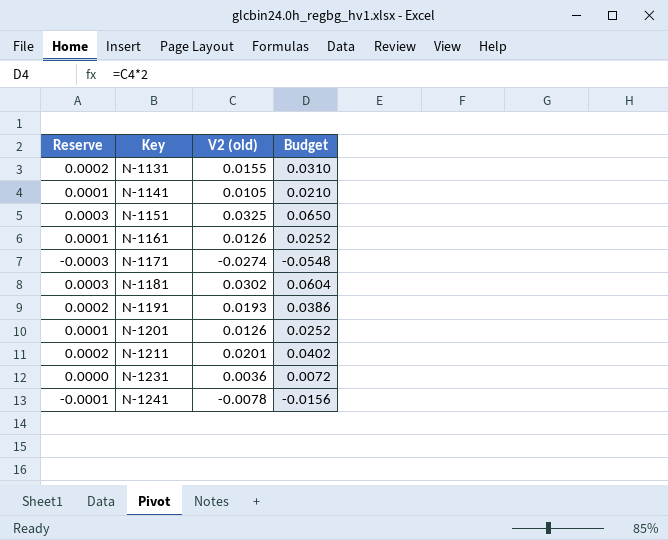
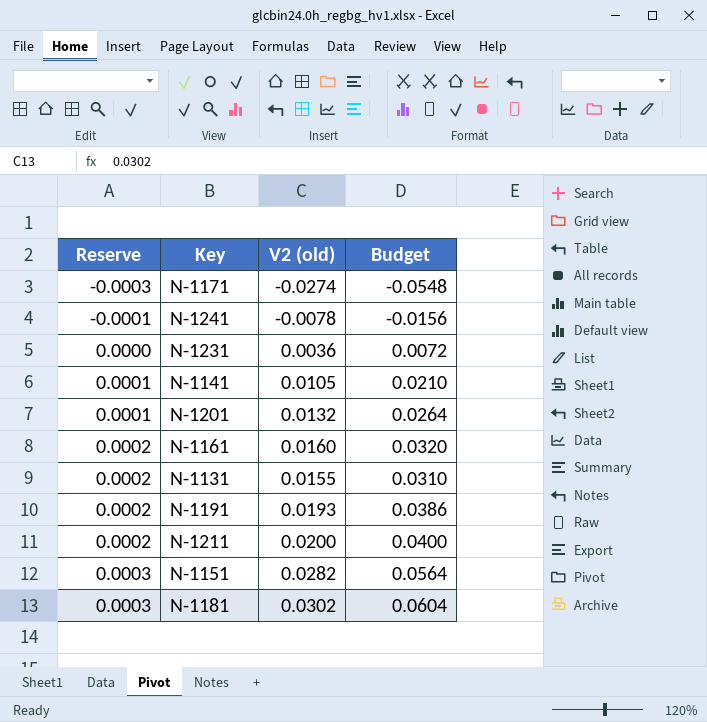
row order: Key ascending -> Reserve ascending
N-1201 | V2 (old): 0.0126 -> 0.0132
N-1201 | Budget: 0.0252 -> 0.0264
N-1161 | Reserve: 0.0001 -> 0.0002
N-1161 | V2 (old): 0.0126 -> 0.0160
N-1161 | Budget: 0.0252 -> 0.0320
N-1211 | V2 (old): 0.0201 -> 0.0200
N-1211 | Budget: 0.0402 -> 0.0400
N-1151 | V2 (old): 0.0325 -> 0.0282
N-1151 | Budget: 0.0650 -> 0.0564

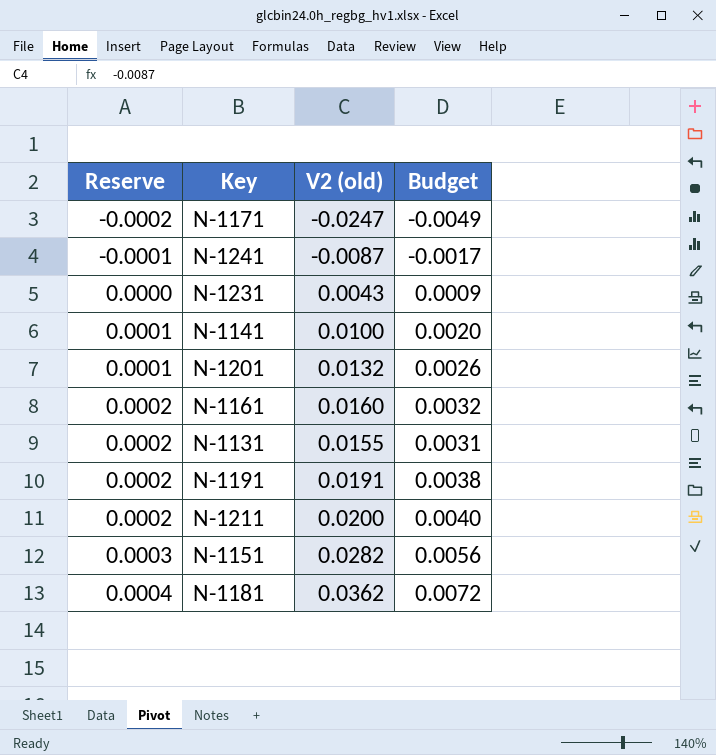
column Budget | formula: [V2 (old)] * 2 -> [V2 (old)] * 0.2
N-1171 | Reserve: -0.0003 -> -0.0002
N-1171 | V2 (old): -0.0274 -> -0.0247
N-1241 | V2 (old): -0.0078 -> -0.0087
N-1231 | V2 (old): 0.0036 -> 0.0043
N-1141 | V2 (old): 0.0105 -> 0.0100
N-1191 | V2 (old): 0.0193 -> 0.0191
N-1181 | Reserve: 0.0003 -> 0.0004
N-1181 | V2 (old): 0.0302 -> 0.0362

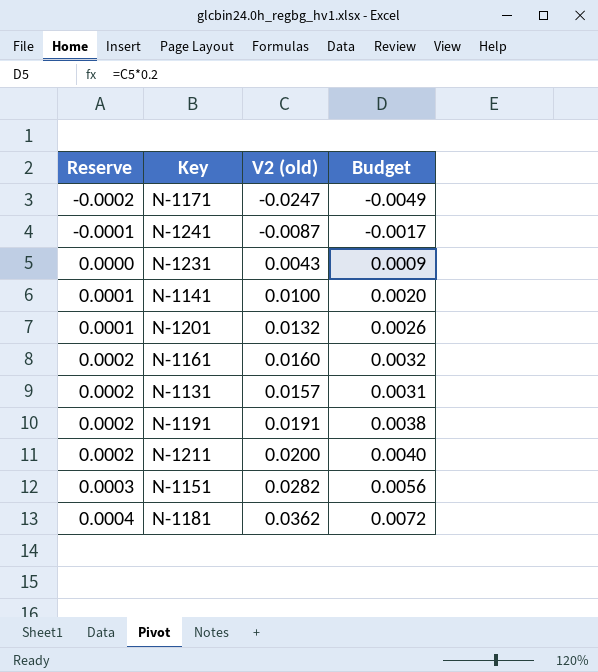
N-1131 | V2 (old): 0.0155 -> 0.0157

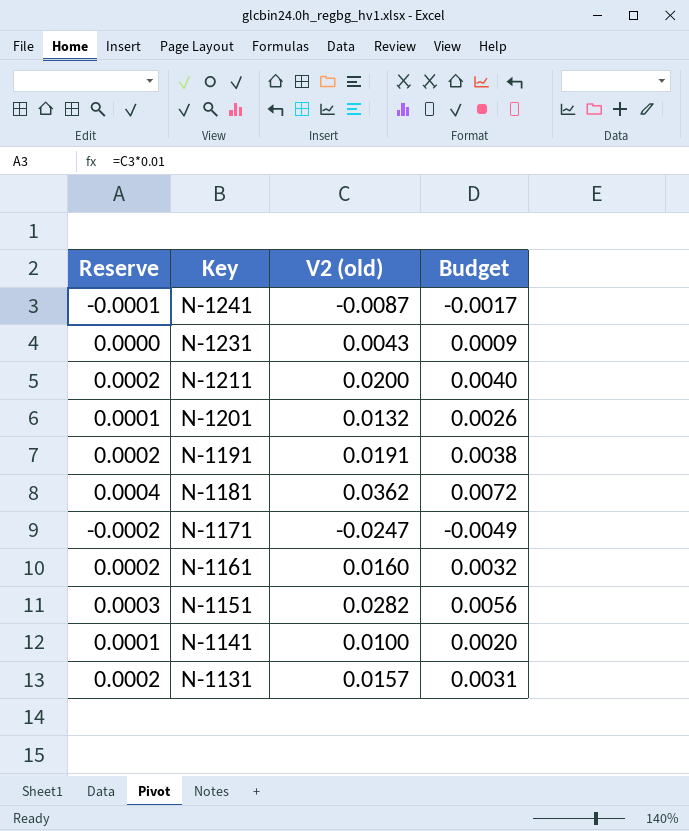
row order: Reserve ascending -> Key descending

